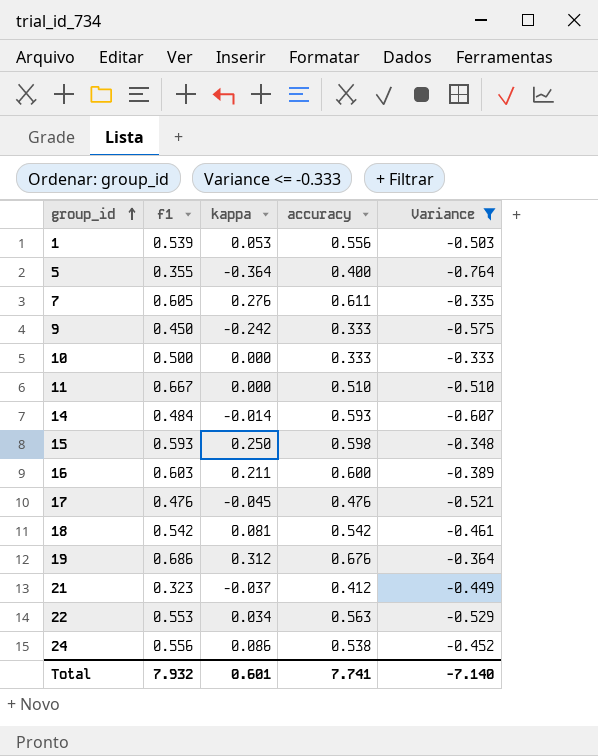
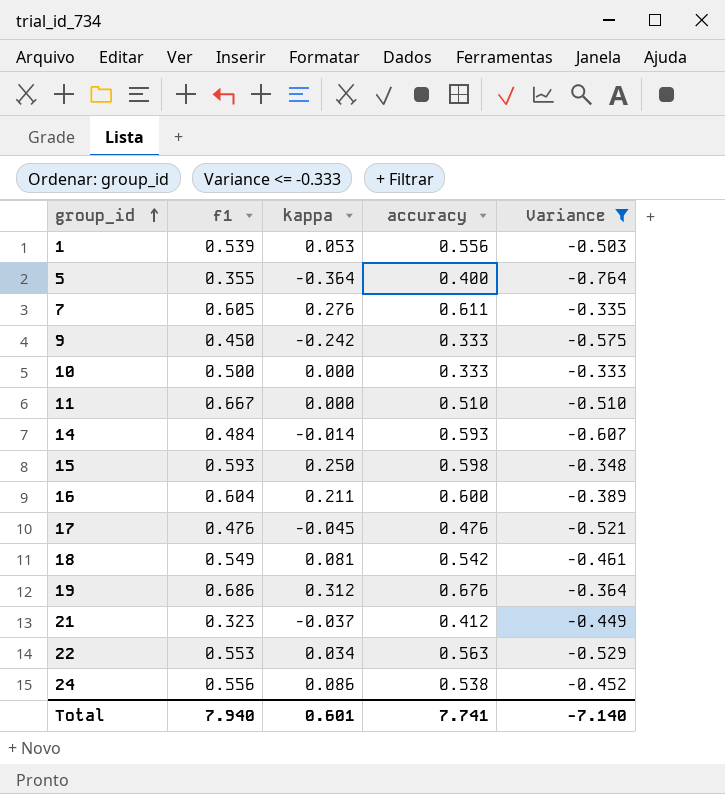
16 | f1: 0.603 -> 0.604
18 | f1: 0.542 -> 0.549
Total | f1: 7.932 -> 7.940

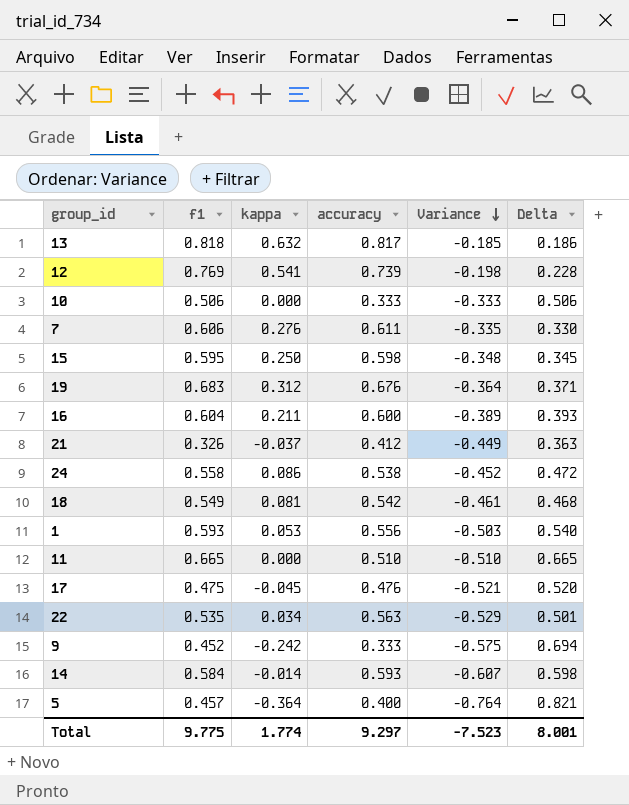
filter: Variance <= -0.333 -> none
row order: group_id ascending -> Variance descending
column Delta | formula: none -> [f1] - [kappa]
10 | f1: 0.500 -> 0.506
7 | f1: 0.605 -> 0.606
15 | f1: 0.593 -> 0.595
19 | f1: 0.686 -> 0.683
21 | f1: 0.323 -> 0.326
24 | f1: 0.556 -> 0.558
1 | f1: 0.539 -> 0.593
11 | f1: 0.667 -> 0.665
17 | f1: 0.476 -> 0.475
22 | f1: 0.553 -> 0.535
9 | f1: 0.450 -> 0.452
14 | f1: 0.484 -> 0.584
5 | f1: 0.355 -> 0.457
Total | f1: 7.940 -> 9.775
Total | kappa: 0.601 -> 1.774
Total | accuracy: 7.741 -> 9.297
Total | Variance: -7.140 -> -7.523

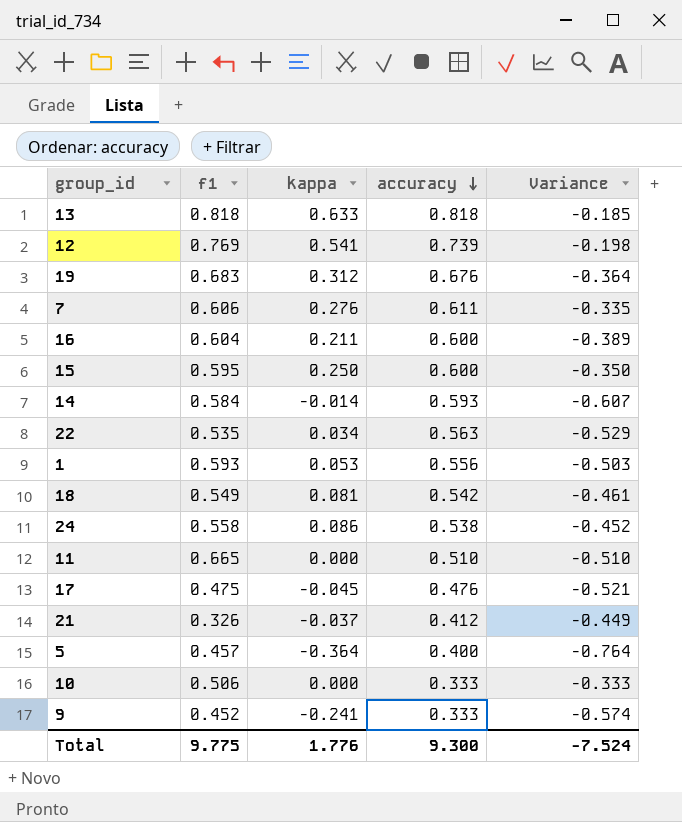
row order: Variance descending -> accuracy descending
column Delta | formula: [f1] - [kappa] -> none
13 | kappa: 0.632 -> 0.633
13 | accuracy: 0.817 -> 0.818
15 | accuracy: 0.598 -> 0.600
15 | Variance: -0.348 -> -0.350
9 | kappa: -0.242 -> -0.241
9 | Variance: -0.575 -> -0.574
Total | kappa: 1.774 -> 1.776
Total | accuracy: 9.297 -> 9.300
Total | Variance: -7.523 -> -7.524

